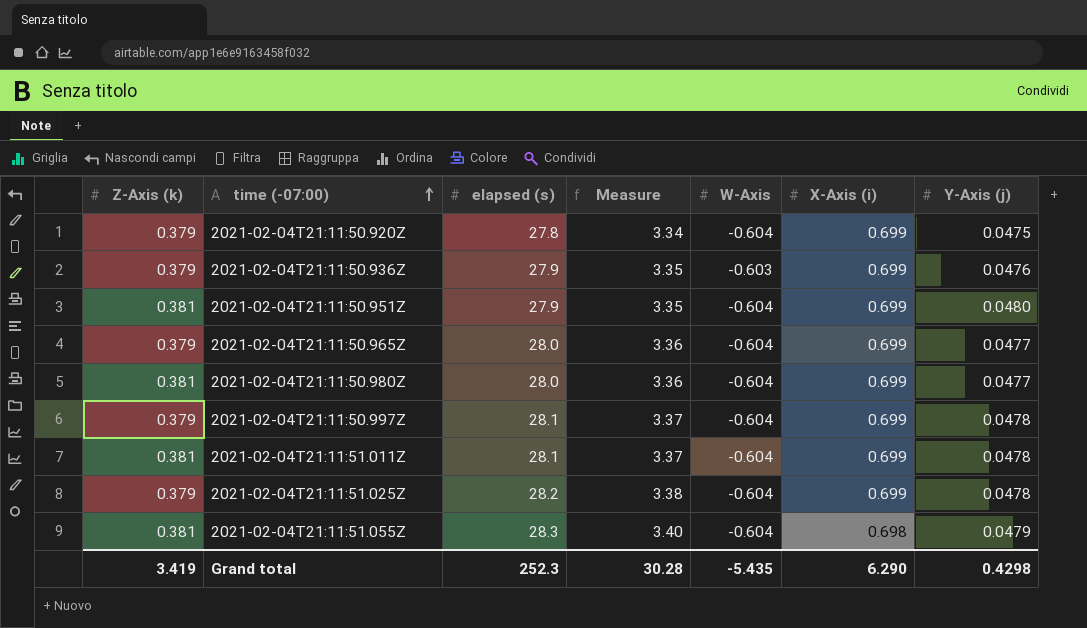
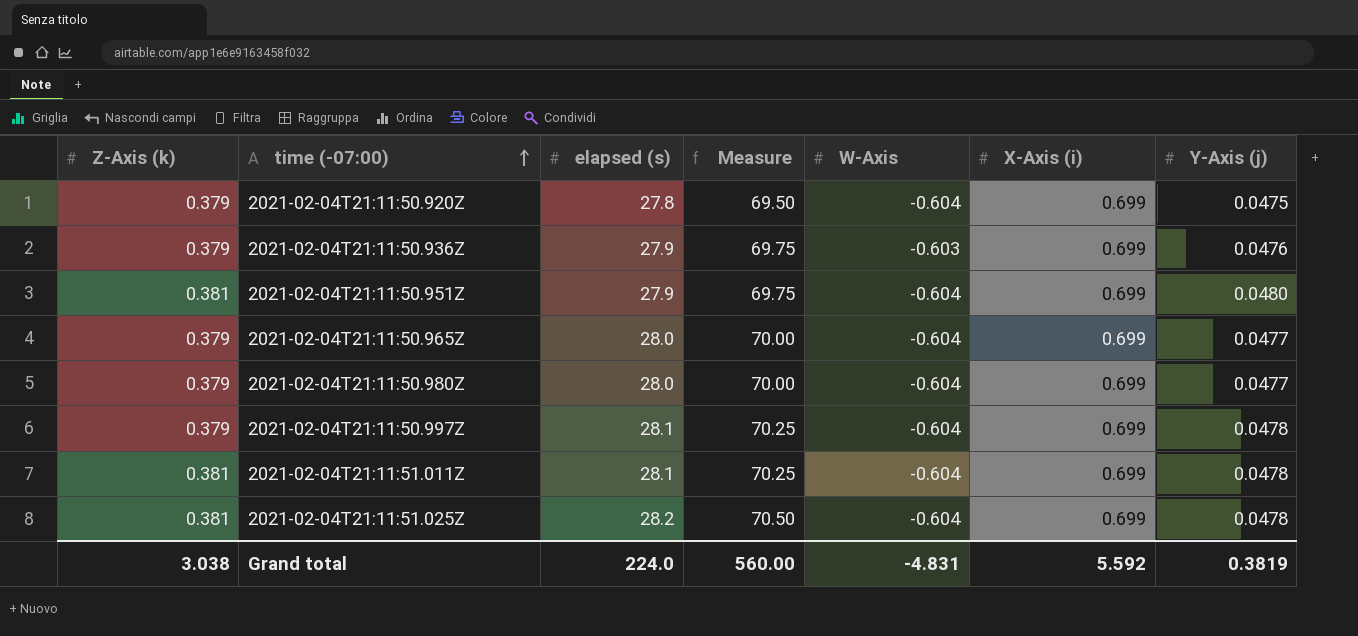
column Measure | formula: [elapsed (s)] * 0.12 -> [elapsed (s)] * 2.5
row 2021-02-04T21:11:51.055Z: 0.381 | 28.3 | 3.40 | -0.604 | 0.698 | 0.0479 -> none
2021-02-04T21:11:50.980Z | Z-Axis (k): 0.381 -> 0.379
2021-02-04T21:11:51.025Z | Z-Axis (k): 0.379 -> 0.381
Grand total | Z-Axis (k): 3.419 -> 3.038
Grand total | elapsed (s): 252.3 -> 224.0
Grand total | Measure: 30.28 -> 560.00
Grand total | W-Axis: -5.435 -> -4.831
Grand total | X-Axis (i): 6.290 -> 5.592
Grand total | Y-Axis (j): 0.4298 -> 0.3819

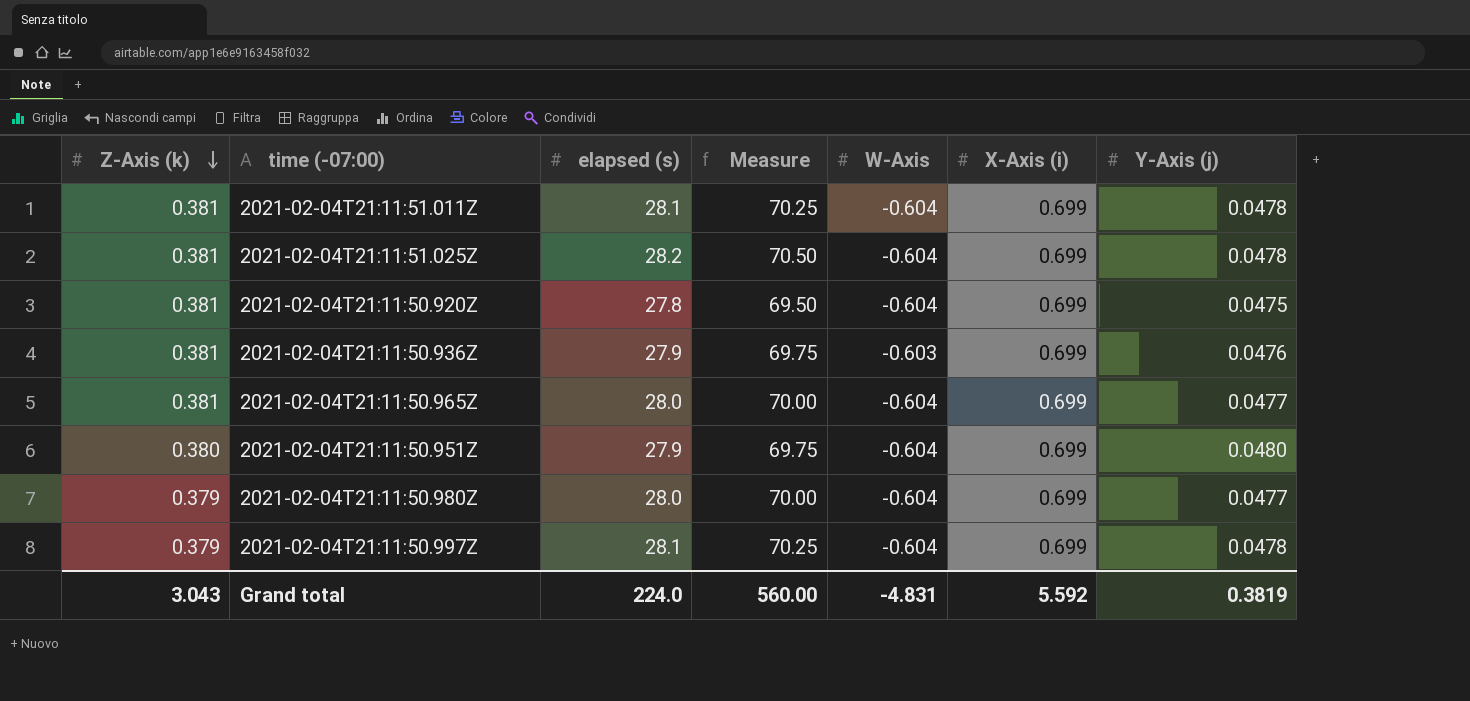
row order: time (-07:00) ascending -> Z-Axis (k) descending
2021-02-04T21:11:50.920Z | Z-Axis (k): 0.379 -> 0.381
2021-02-04T21:11:50.936Z | Z-Axis (k): 0.379 -> 0.381
2021-02-04T21:11:50.965Z | Z-Axis (k): 0.379 -> 0.381
2021-02-04T21:11:50.951Z | Z-Axis (k): 0.381 -> 0.380
Grand total | Z-Axis (k): 3.038 -> 3.043

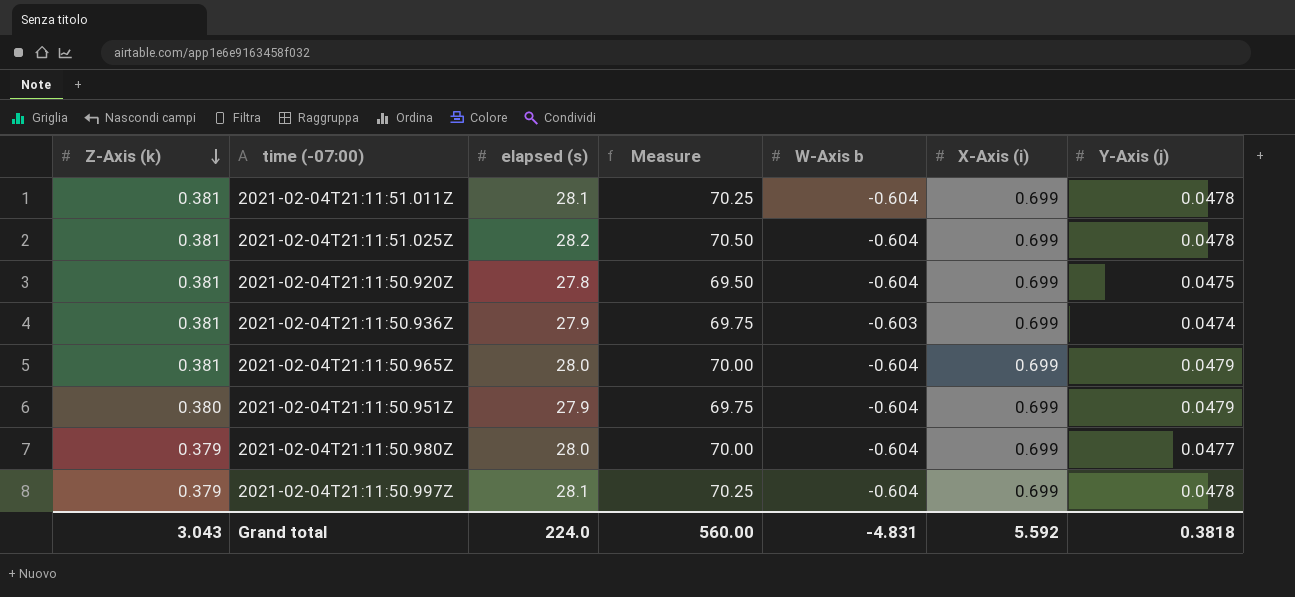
column name: W-Axis -> W-Axis b
2021-02-04T21:11:50.936Z | Y-Axis (j): 0.0476 -> 0.0474
2021-02-04T21:11:50.965Z | Y-Axis (j): 0.0477 -> 0.0479
2021-02-04T21:11:50.951Z | Y-Axis (j): 0.0480 -> 0.0479
Grand total | Y-Axis (j): 0.3819 -> 0.3818

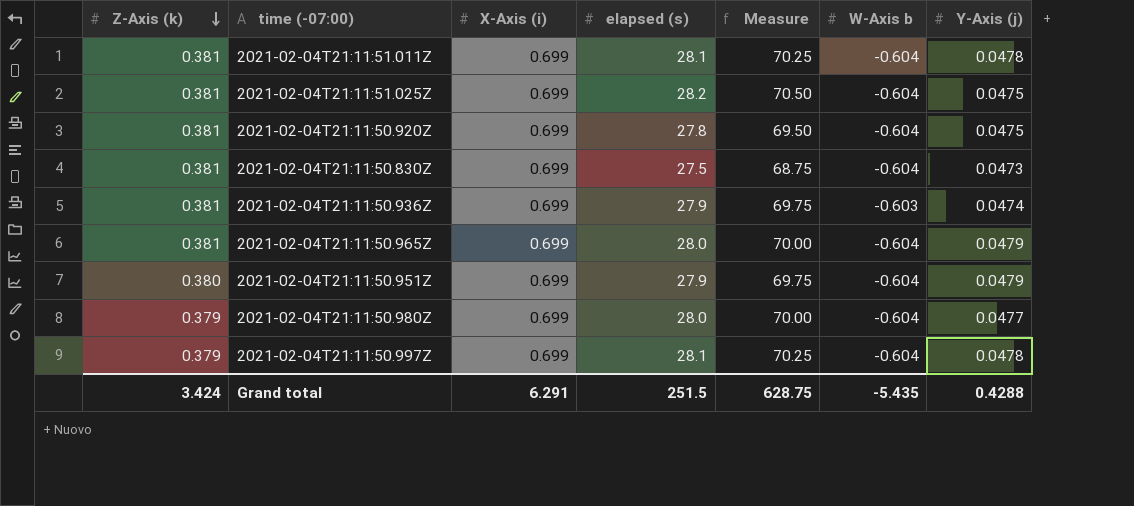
column X-Axis (i) | position: 6 -> 3
2021-02-04T21:11:51.025Z | Y-Axis (j): 0.0478 -> 0.0475
row 2021-02-04T21:11:50.830Z: none -> 0.381 | 0.699 | 27.5 | 68.75 | -0.604 | 0.0473
Grand total | Z-Axis (k): 3.043 -> 3.424
Grand total | X-Axis (i): 5.592 -> 6.291
Grand total | elapsed (s): 224.0 -> 251.5
Grand total | Measure: 560.00 -> 628.75
Grand total | W-Axis b: -4.831 -> -5.435
Grand total | Y-Axis (j): 0.3818 -> 0.4288

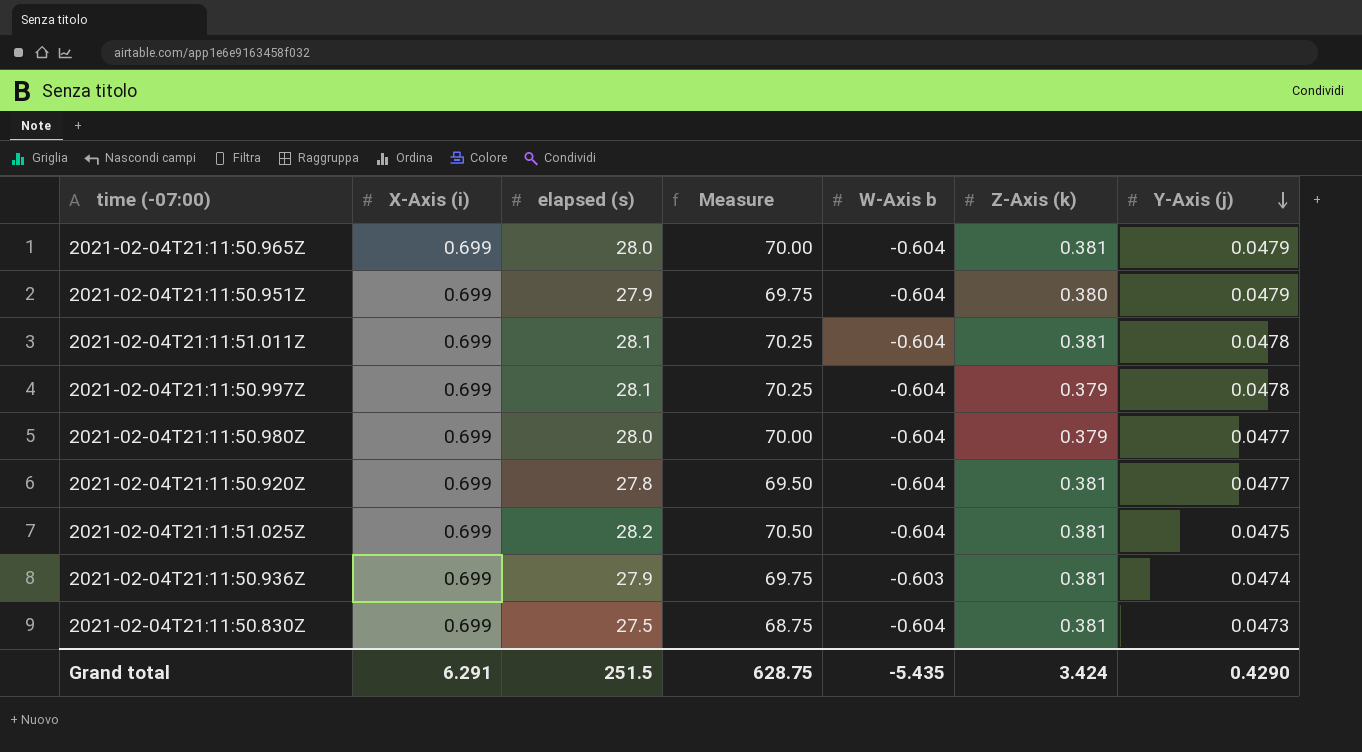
row order: Z-Axis (k) descending -> Y-Axis (j) descending
column Z-Axis (k) | position: 1 -> 6
2021-02-04T21:11:50.920Z | Y-Axis (j): 0.0475 -> 0.0477
Grand total | Y-Axis (j): 0.4288 -> 0.4290

